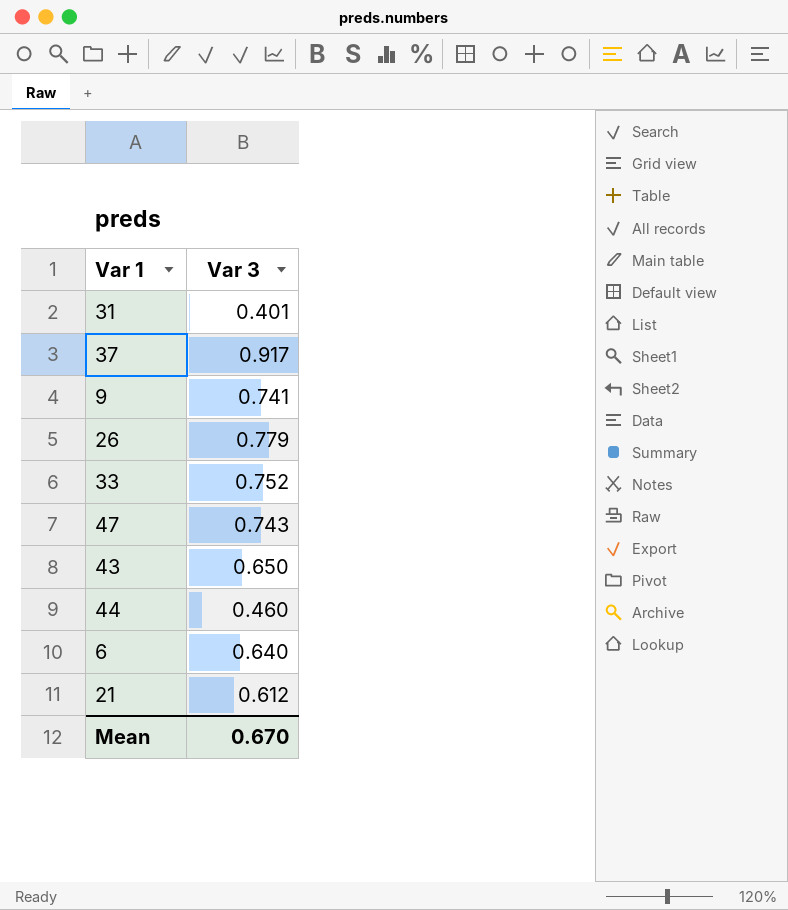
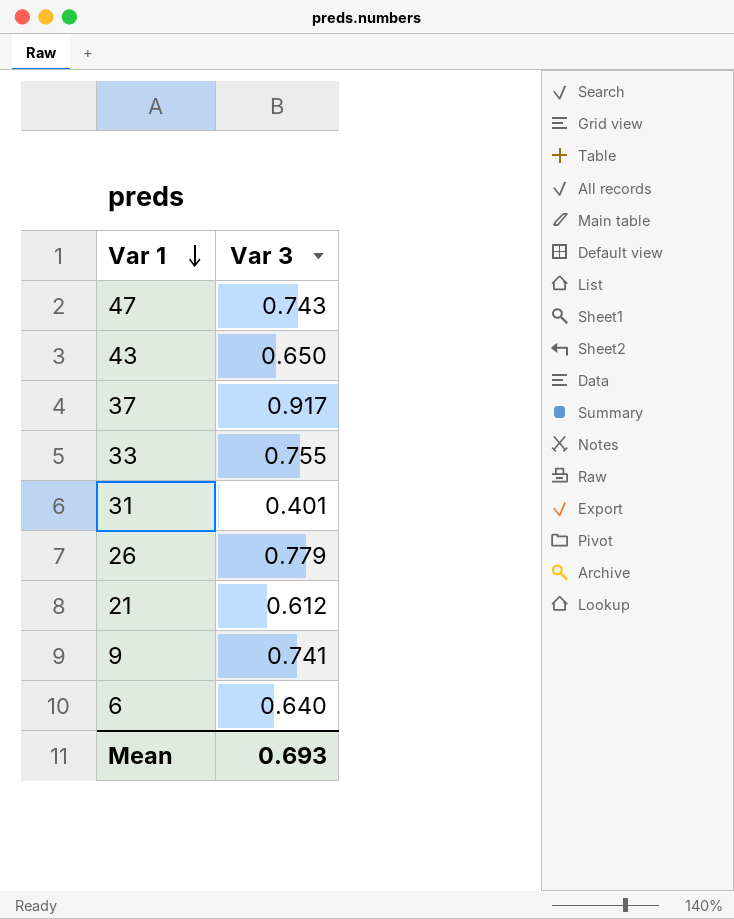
row order: none -> Var 1 descending
row 44: 0.460 -> none
33 | Var 3: 0.752 -> 0.755
Mean | Var 3: 0.670 -> 0.693

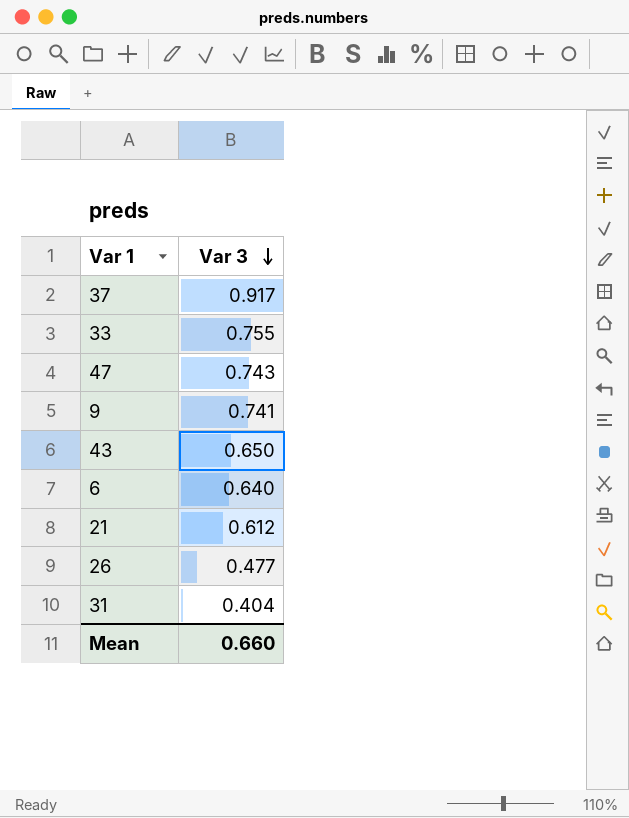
row order: Var 1 descending -> Var 3 descending
26 | Var 3: 0.779 -> 0.477
31 | Var 3: 0.401 -> 0.404
Mean | Var 3: 0.693 -> 0.660

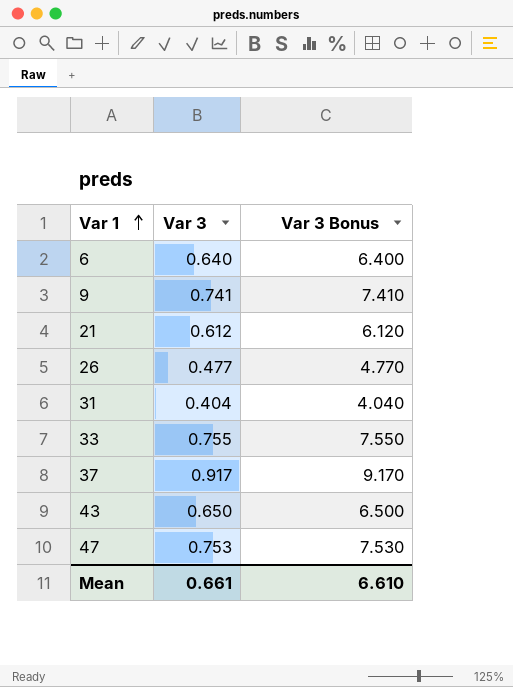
row order: Var 3 descending -> Var 1 ascending
column Var 3 Bonus | formula: none -> [Var 3] * 10
47 | Var 3: 0.743 -> 0.753
Mean | Var 3: 0.660 -> 0.661

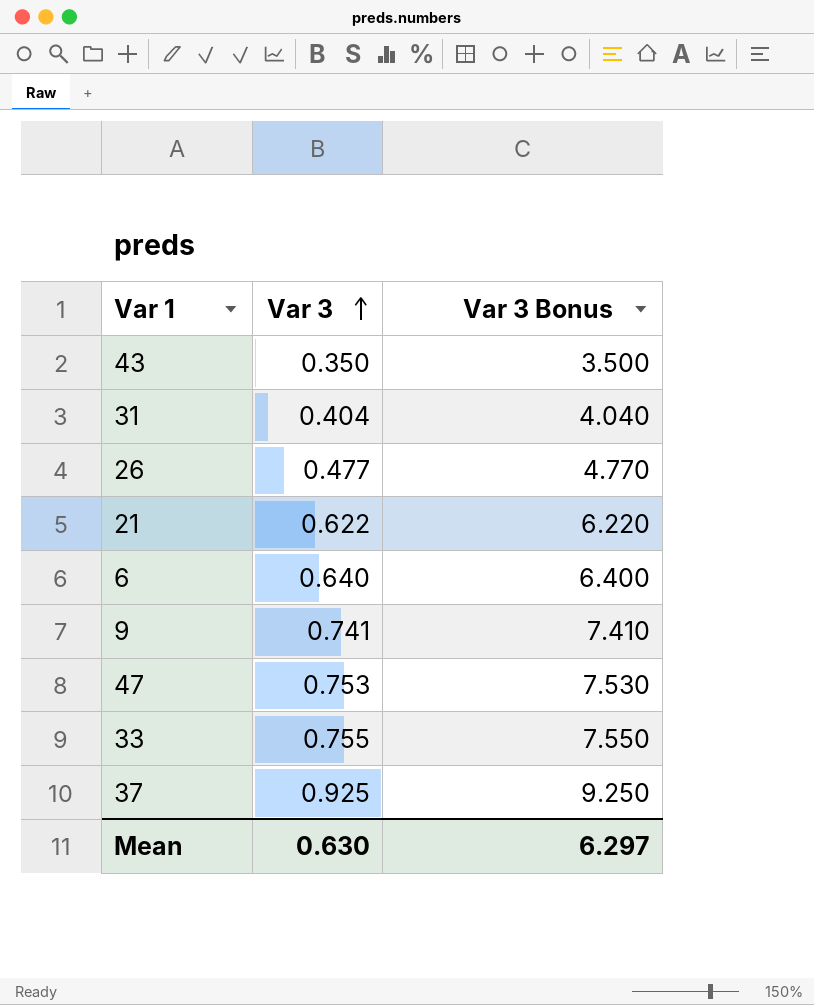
row order: Var 1 ascending -> Var 3 ascending
43 | Var 3: 0.650 -> 0.350
43 | Var 3 Bonus: 6.500 -> 3.500
21 | Var 3: 0.612 -> 0.622
21 | Var 3 Bonus: 6.120 -> 6.220
37 | Var 3: 0.917 -> 0.925
37 | Var 3 Bonus: 9.170 -> 9.250
Mean | Var 3: 0.661 -> 0.630
Mean | Var 3 Bonus: 6.610 -> 6.297

